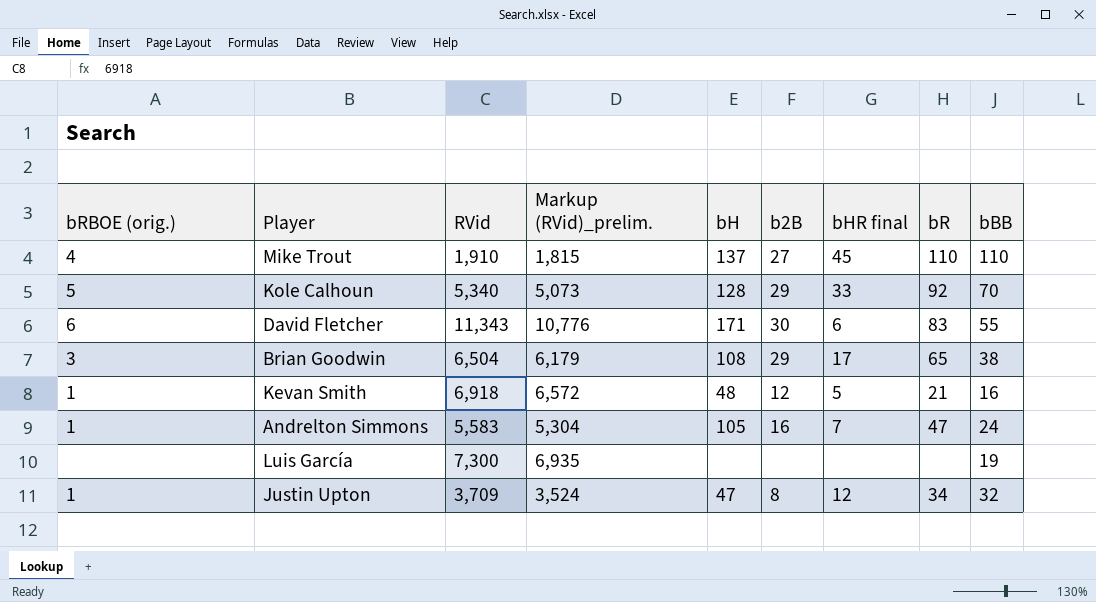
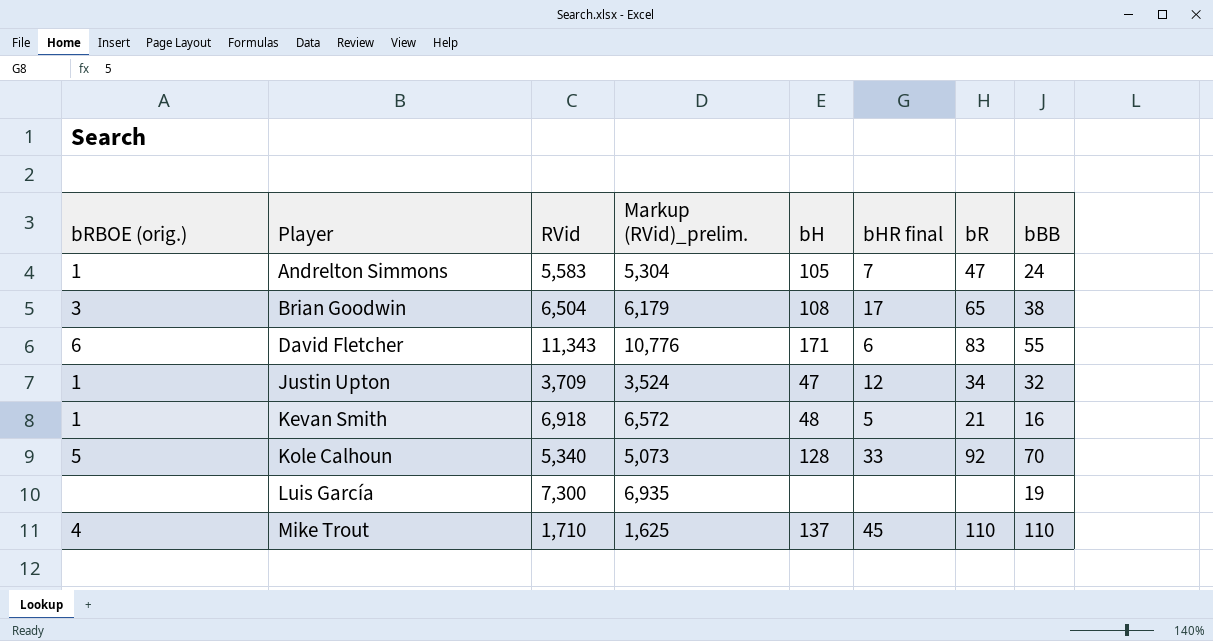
row order: none -> Player ascending
column b2B | position: 6 -> none
Mike Trout | RVid: 1,910 -> 1,710
Mike Trout | Markup (RVid)_prelim.: 1,815 -> 1,625

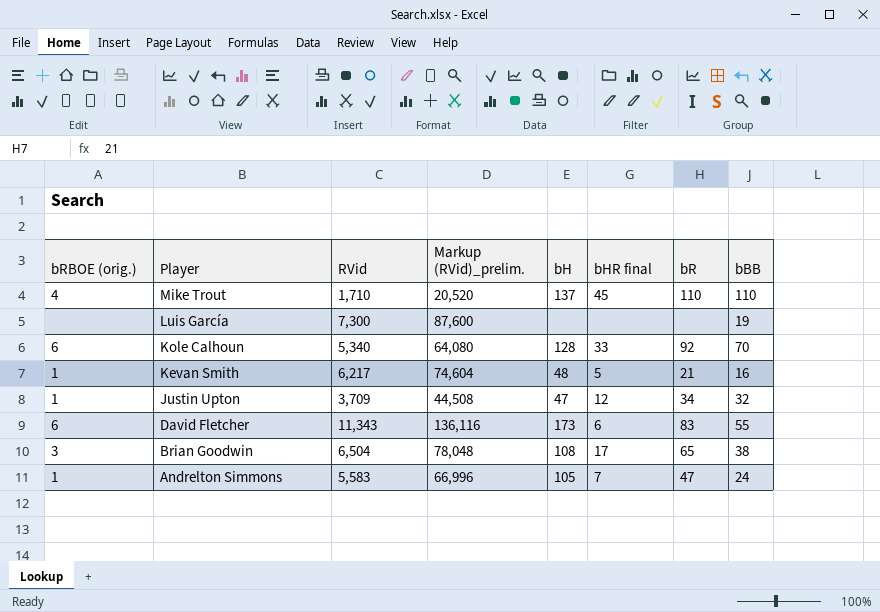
row order: Player ascending -> Player descending
column Markup (RVid)_prelim. | formula: [RVid] * 0.95 -> [RVid] * 12
Kole Calhoun | bRBOE (orig.): 5 -> 6
Kevan Smith | RVid: 6,918 -> 6,217
David Fletcher | bH: 171 -> 173

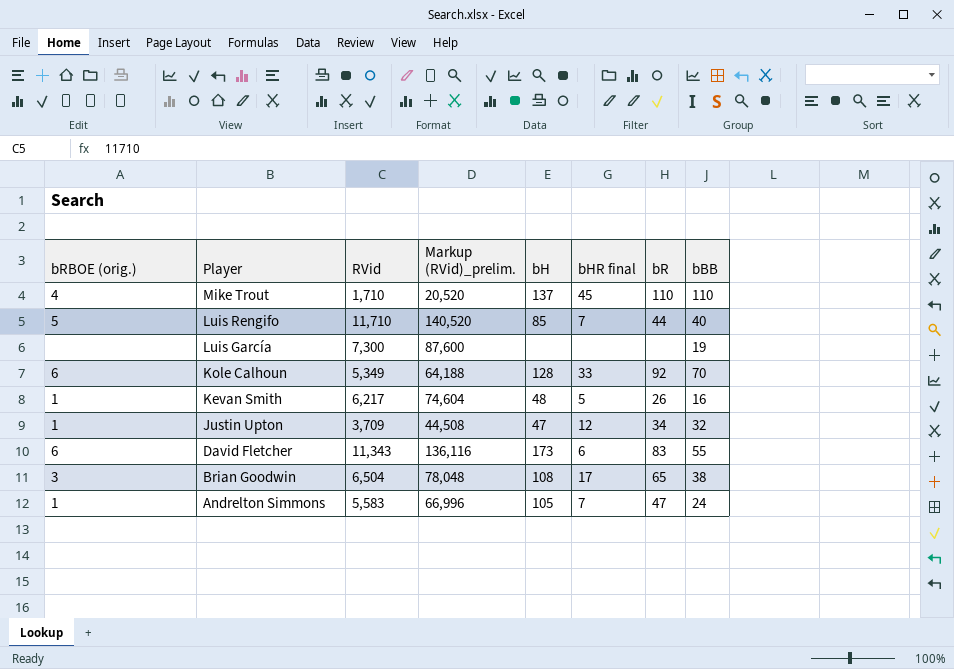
row Luis Rengifo: none -> 5 | 11,710 | 140,520 | 85 | 7 | 44 | 40
Kole Calhoun | RVid: 5,340 -> 5,349
Kole Calhoun | Markup (RVid)_prelim.: 64,080 -> 64,188
Kevan Smith | bR: 21 -> 26

